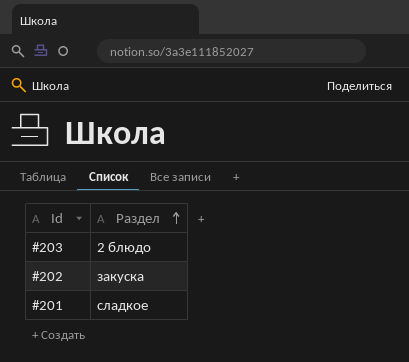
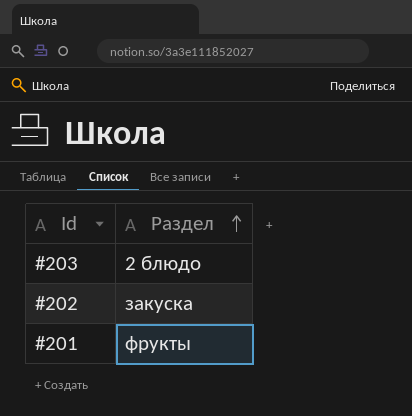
#201 | Раздел: сладкое -> фрукты

